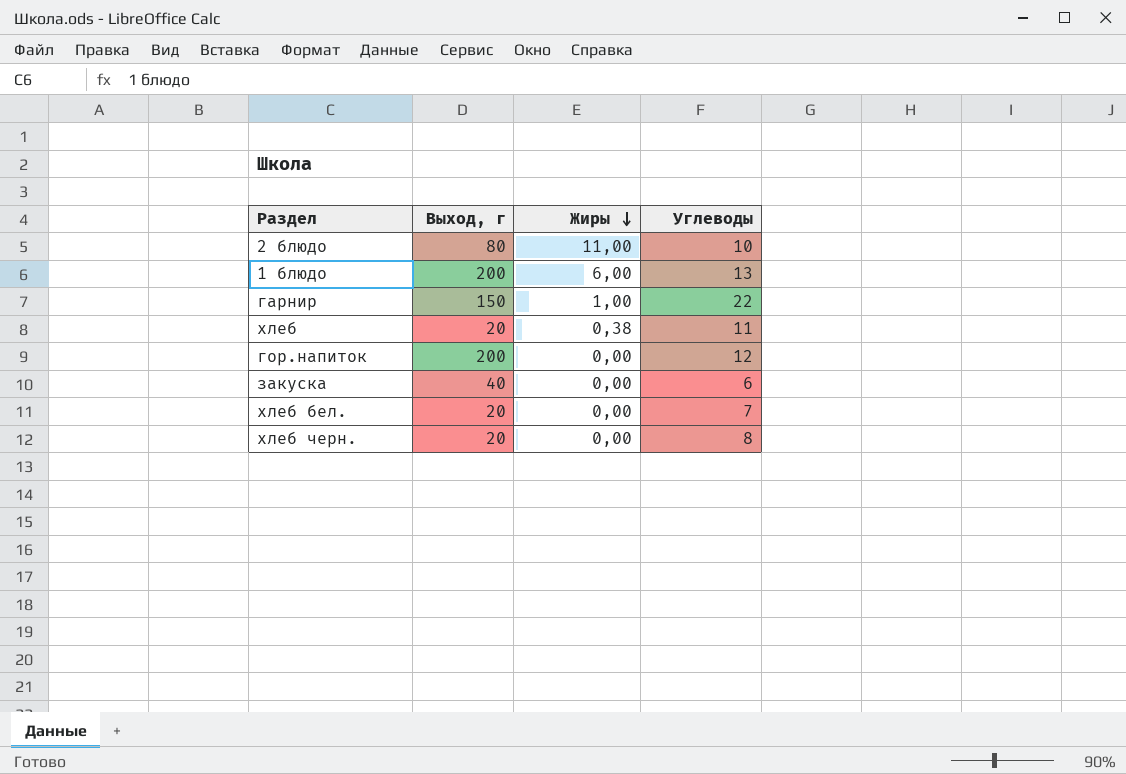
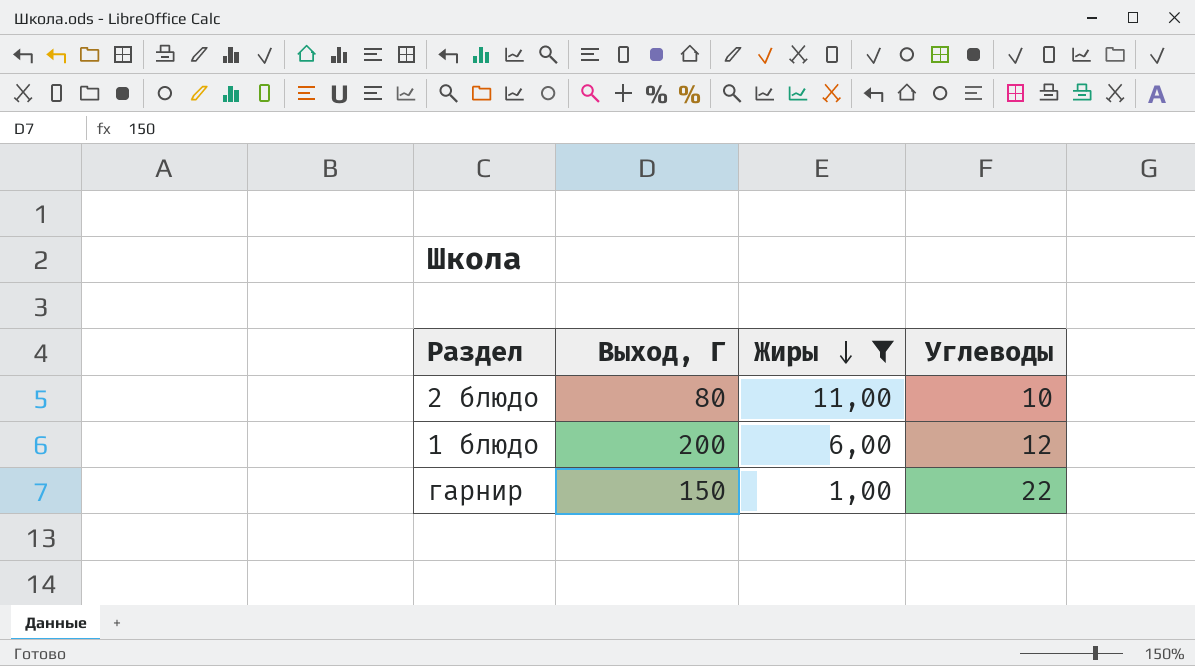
filter: none -> Жиры >= 1,00
column name: Выход, г -> Выход, Г
1 блюдо | Углеводы: 13 -> 12

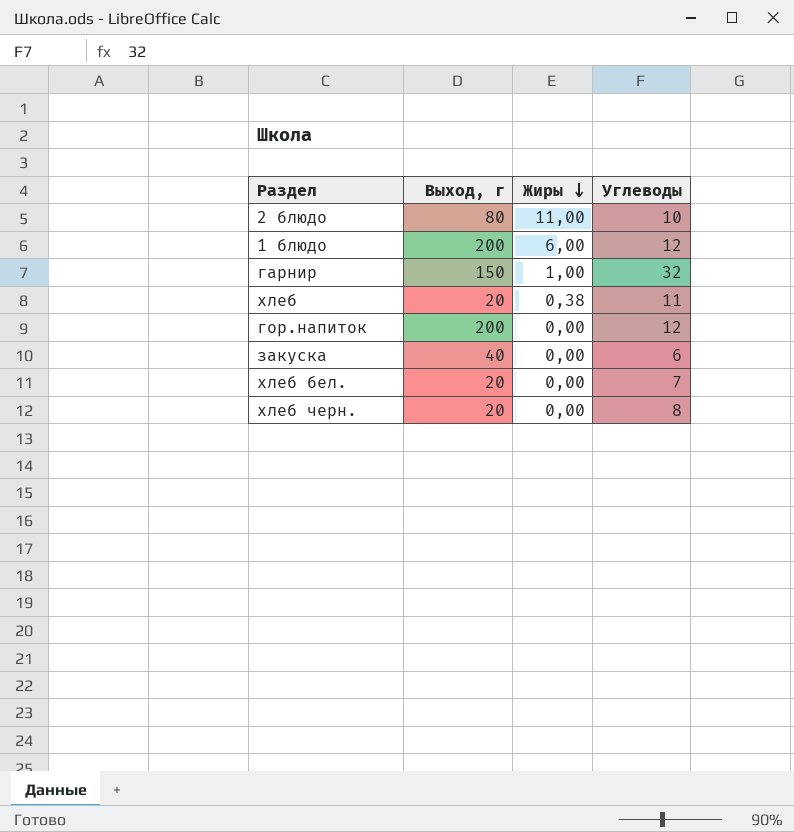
filter: Жиры >= 1,00 -> none
column name: Выход, Г -> Выход, г
гарнир | Углеводы: 22 -> 32

